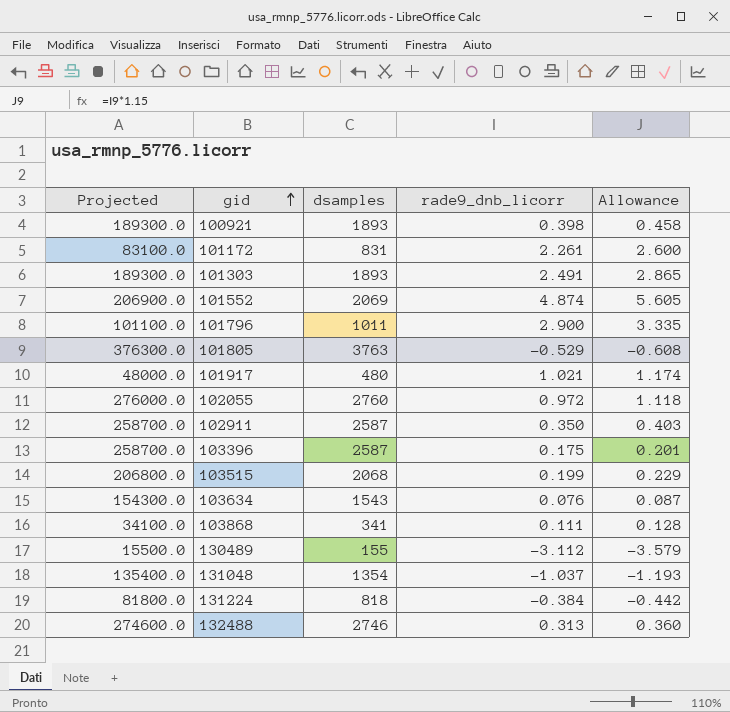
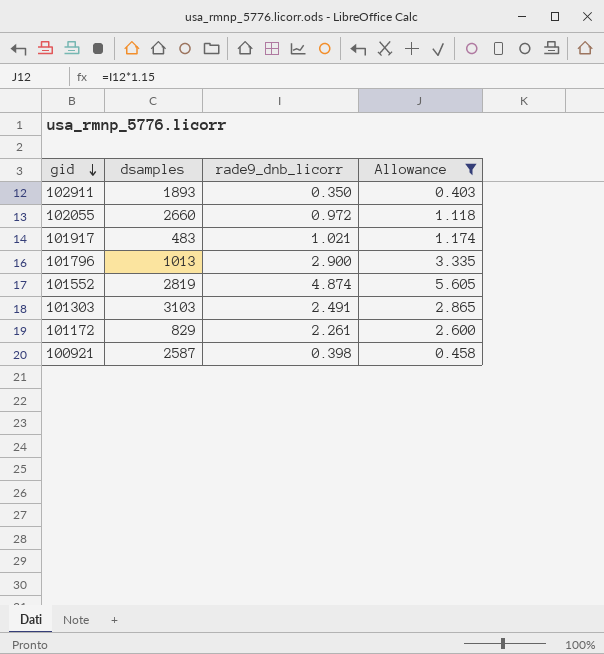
filter: none -> Allowance >= 0.403
row order: gid ascending -> gid descending
column Projected | formula: [dsamples] * 100 -> none
102911 | dsamples: 2587 -> 1893
102055 | dsamples: 2760 -> 2660
101917 | dsamples: 480 -> 483
101796 | dsamples: 1011 -> 1013
101552 | dsamples: 2069 -> 2819
101303 | dsamples: 1893 -> 3103
101172 | dsamples: 831 -> 829
100921 | dsamples: 1893 -> 2587

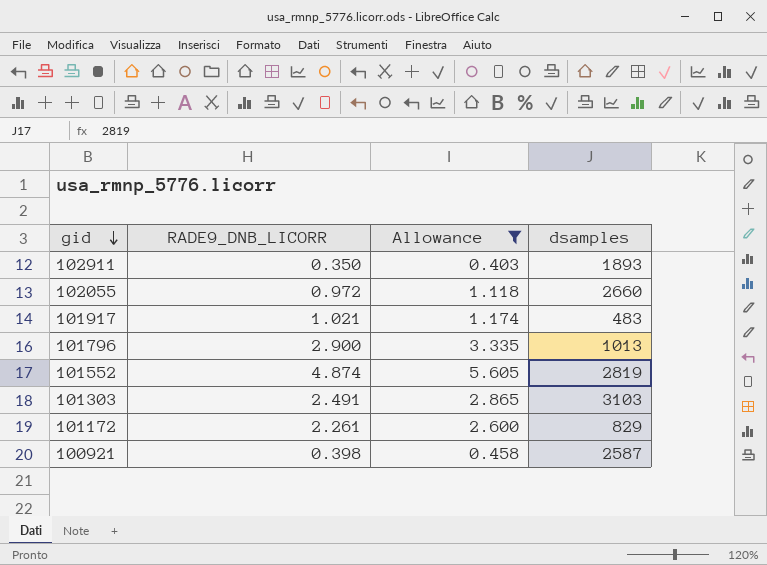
column name: rade9_dnb_licorr -> RADE9_DNB_LICORR
column dsamples | position: 2 -> 4

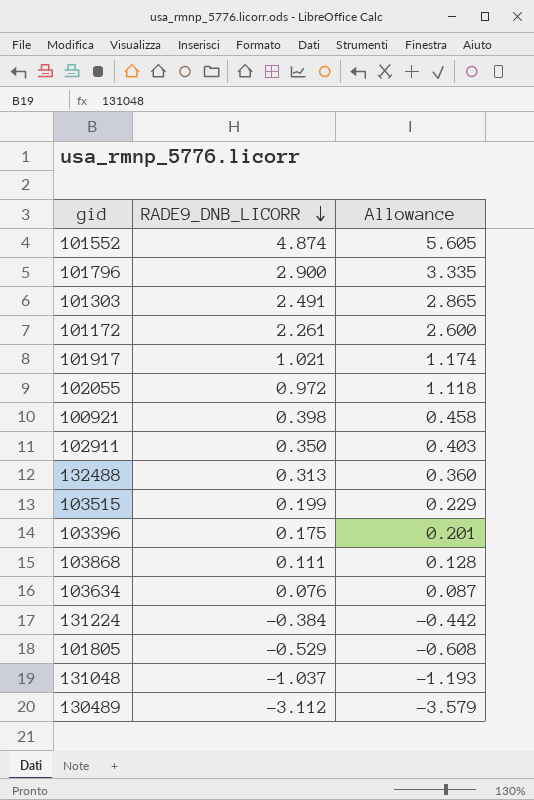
filter: Allowance >= 0.403 -> none
row order: gid descending -> RADE9_DNB_LICORR descending
column dsamples | position: 4 -> none

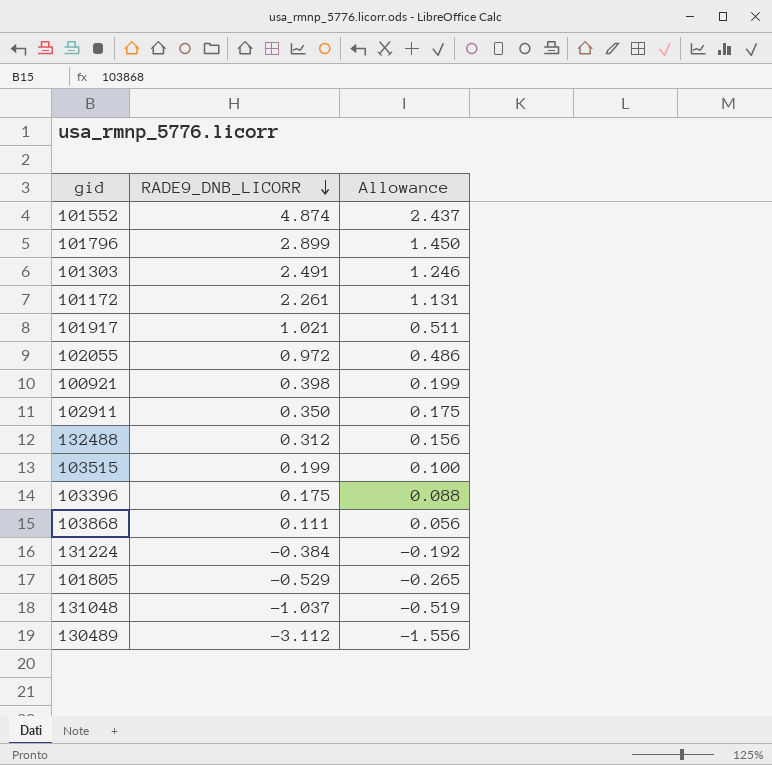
column Allowance | formula: [RADE9_DNB_LICORR] * 1.15 -> [RADE9_DNB_LICORR] * 0.5
row 103634: 0.076 | 0.087 -> none
101796 | RADE9_DNB_LICORR: 2.900 -> 2.899
132488 | RADE9_DNB_LICORR: 0.313 -> 0.312

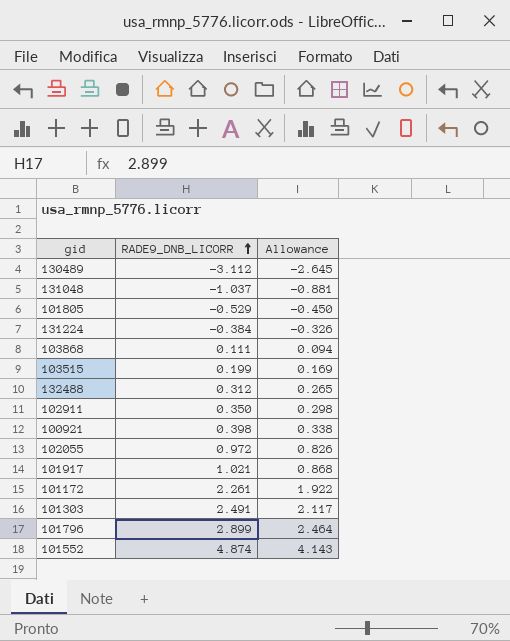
row order: RADE9_DNB_LICORR descending -> RADE9_DNB_LICORR ascending
column Allowance | formula: [RADE9_DNB_LICORR] * 0.5 -> [RADE9_DNB_LICORR] * 0.85
row 103396: 0.175 | 0.088 -> none

